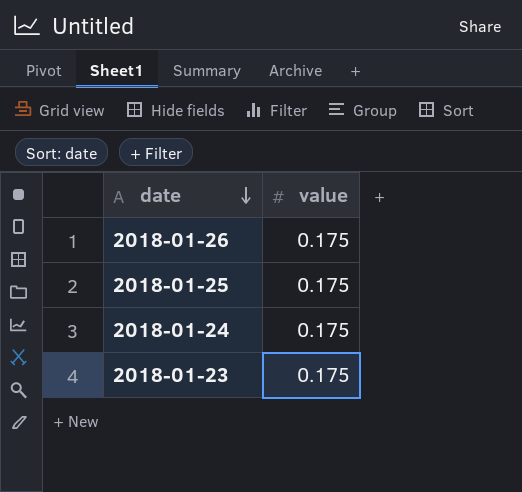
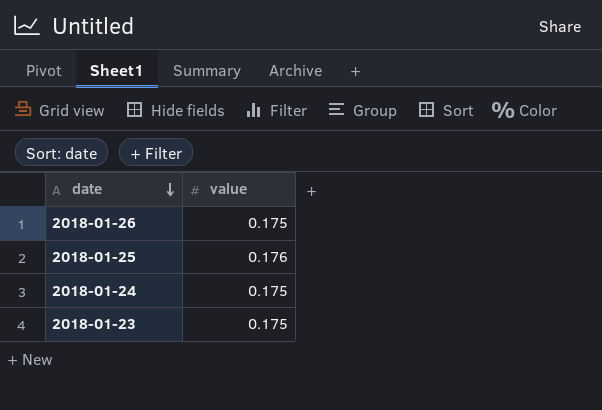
2018-01-25 | value: 0.175 -> 0.176

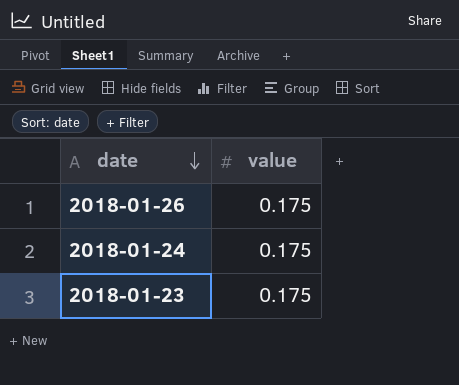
row 2018-01-25: 0.176 -> none

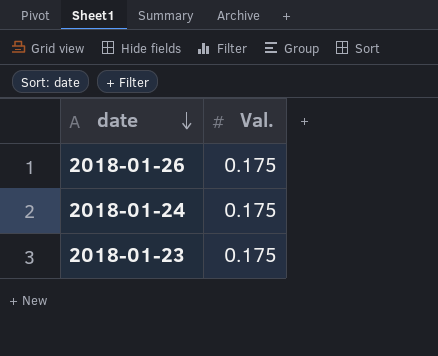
column name: value -> Val.

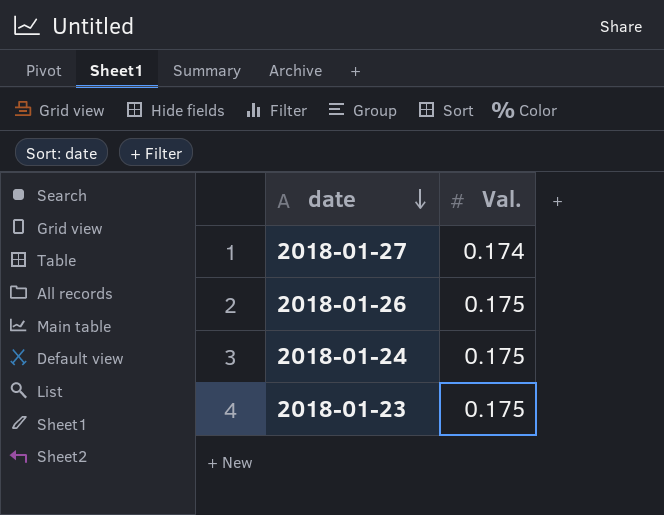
row 2018-01-27: none -> 0.174

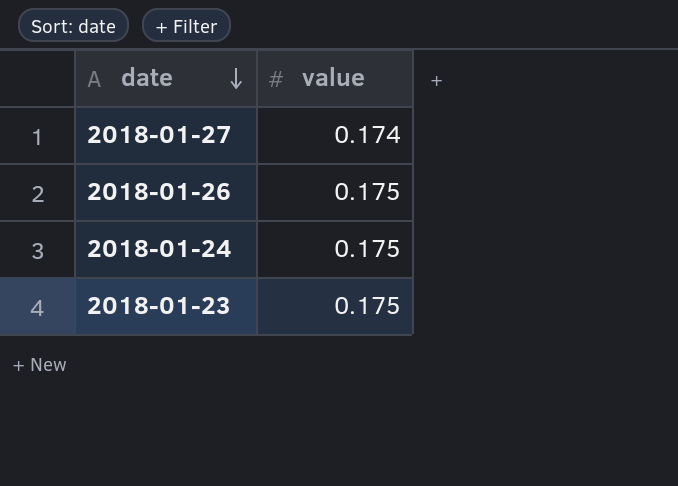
column name: Val. -> value

